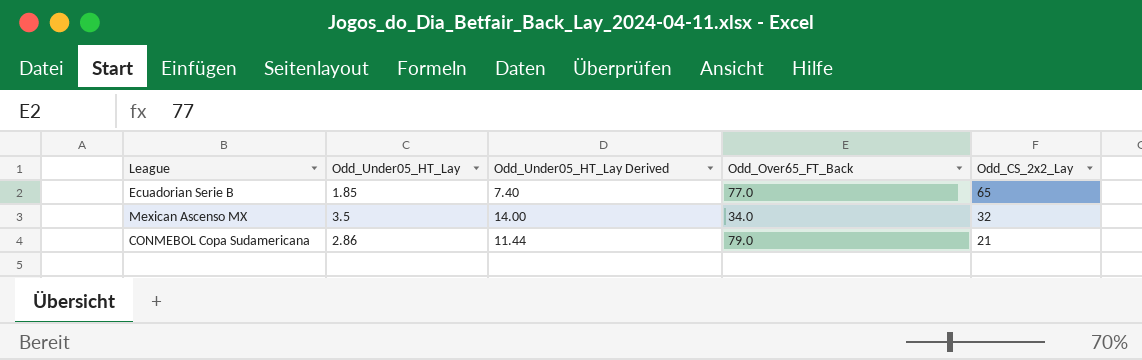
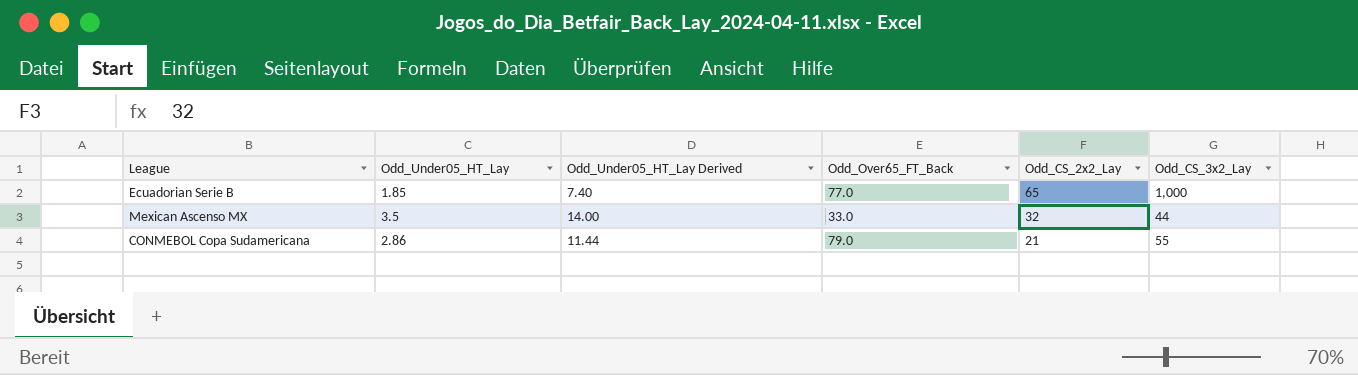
column Odd_CS_3x2_Lay | position: none -> 6
Mexican Ascenso MX | Odd_Over65_FT_Back: 34.0 -> 33.0

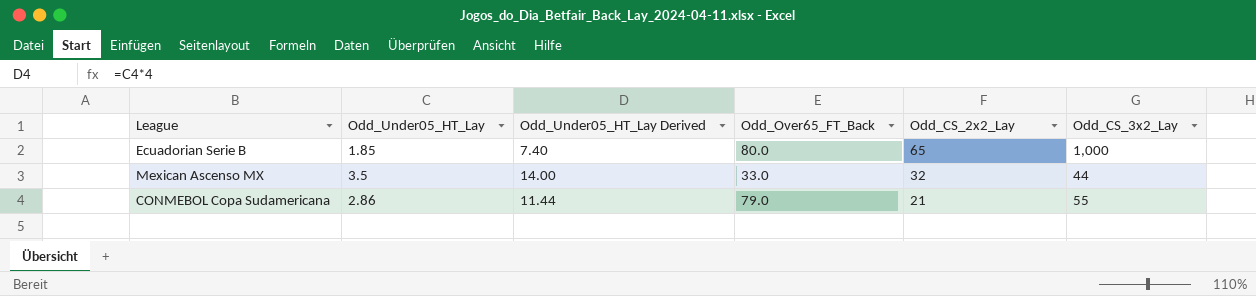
Ecuadorian Serie B | Odd_Over65_FT_Back: 77.0 -> 80.0

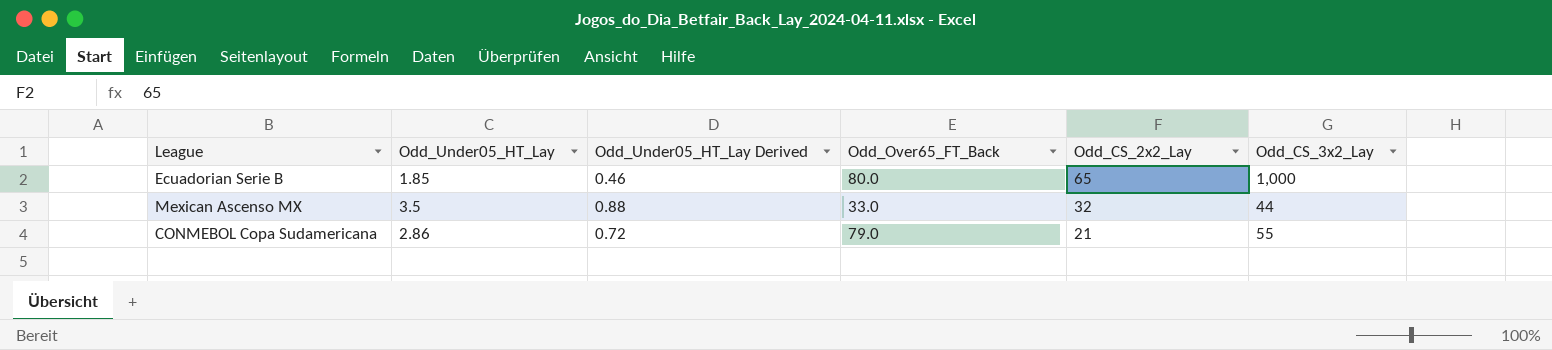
column Odd_Under05_HT_Lay Derived | formula: [Odd_Under05_HT_Lay] * 4 -> [Odd_Under05_HT_Lay] * 0.25

